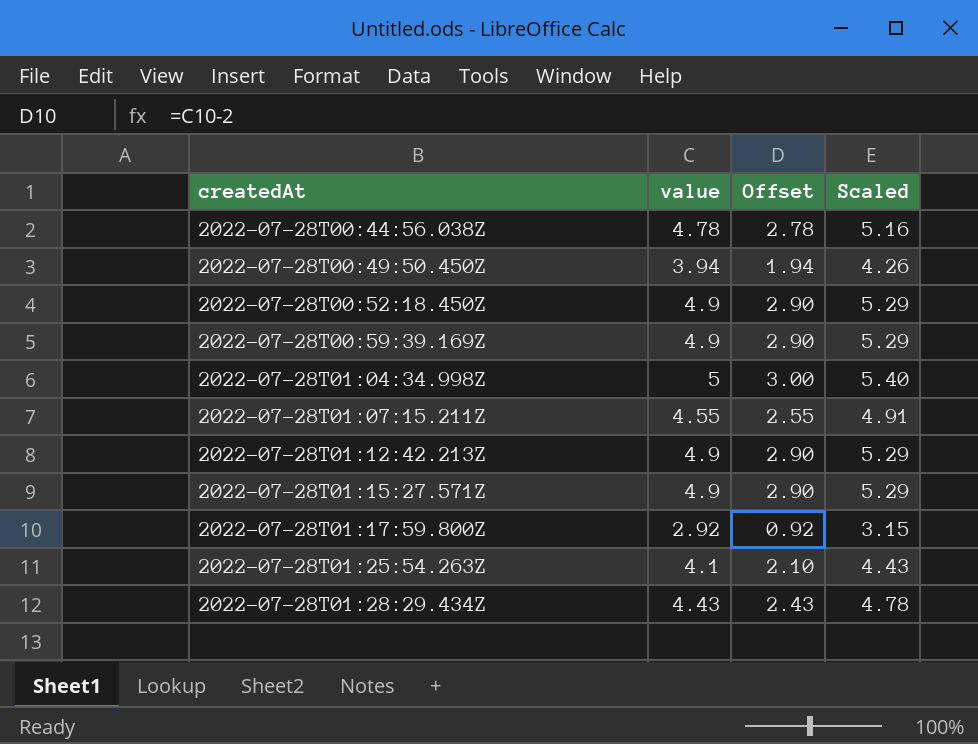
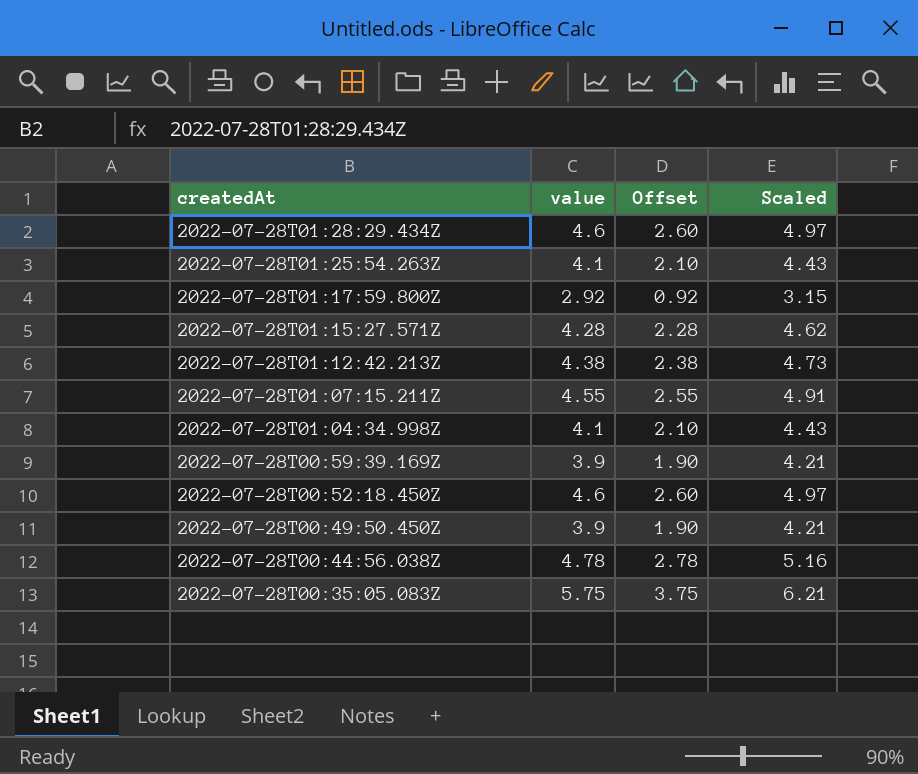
row order: createdAt ascending -> createdAt descending
2022-07-28T01:28:29.434Z | value: 4.43 -> 4.6
2022-07-28T01:28:29.434Z | Offset: 2.43 -> 2.60
2022-07-28T01:28:29.434Z | Scaled: 4.78 -> 4.97
2022-07-28T01:15:27.571Z | value: 4.9 -> 4.28
2022-07-28T01:15:27.571Z | Offset: 2.90 -> 2.28
2022-07-28T01:15:27.571Z | Scaled: 5.29 -> 4.62
2022-07-28T01:12:42.213Z | value: 4.9 -> 4.38
2022-07-28T01:12:42.213Z | Offset: 2.90 -> 2.38
2022-07-28T01:12:42.213Z | Scaled: 5.29 -> 4.73
2022-07-28T01:04:34.998Z | value: 5 -> 4.1
2022-07-28T01:04:34.998Z | Offset: 3.00 -> 2.10
2022-07-28T01:04:34.998Z | Scaled: 5.40 -> 4.43
2022-07-28T00:59:39.169Z | value: 4.9 -> 3.9
2022-07-28T00:59:39.169Z | Offset: 2.90 -> 1.90
2022-07-28T00:59:39.169Z | Scaled: 5.29 -> 4.21
2022-07-28T00:52:18.450Z | value: 4.9 -> 4.6
2022-07-28T00:52:18.450Z | Offset: 2.90 -> 2.60
2022-07-28T00:52:18.450Z | Scaled: 5.29 -> 4.97
2022-07-28T00:49:50.450Z | value: 3.94 -> 3.9
2022-07-28T00:49:50.450Z | Offset: 1.94 -> 1.90
2022-07-28T00:49:50.450Z | Scaled: 4.26 -> 4.21
row 2022-07-28T00:35:05.083Z: none -> 5.75 | 3.75 | 6.21

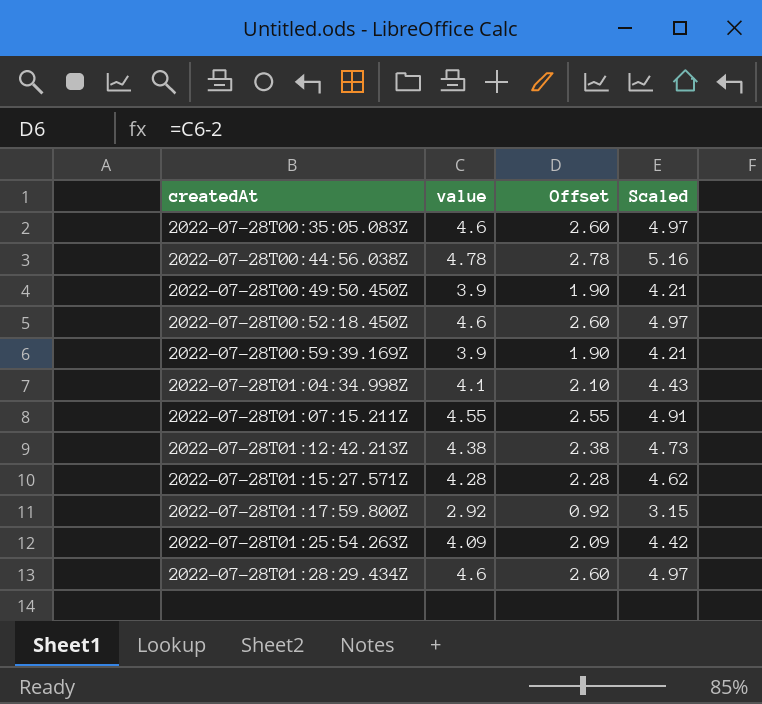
row order: createdAt descending -> createdAt ascending
2022-07-28T00:35:05.083Z | value: 5.75 -> 4.6
2022-07-28T00:35:05.083Z | Offset: 3.75 -> 2.60
2022-07-28T00:35:05.083Z | Scaled: 6.21 -> 4.97
2022-07-28T01:25:54.263Z | value: 4.1 -> 4.09
2022-07-28T01:25:54.263Z | Offset: 2.10 -> 2.09
2022-07-28T01:25:54.263Z | Scaled: 4.43 -> 4.42

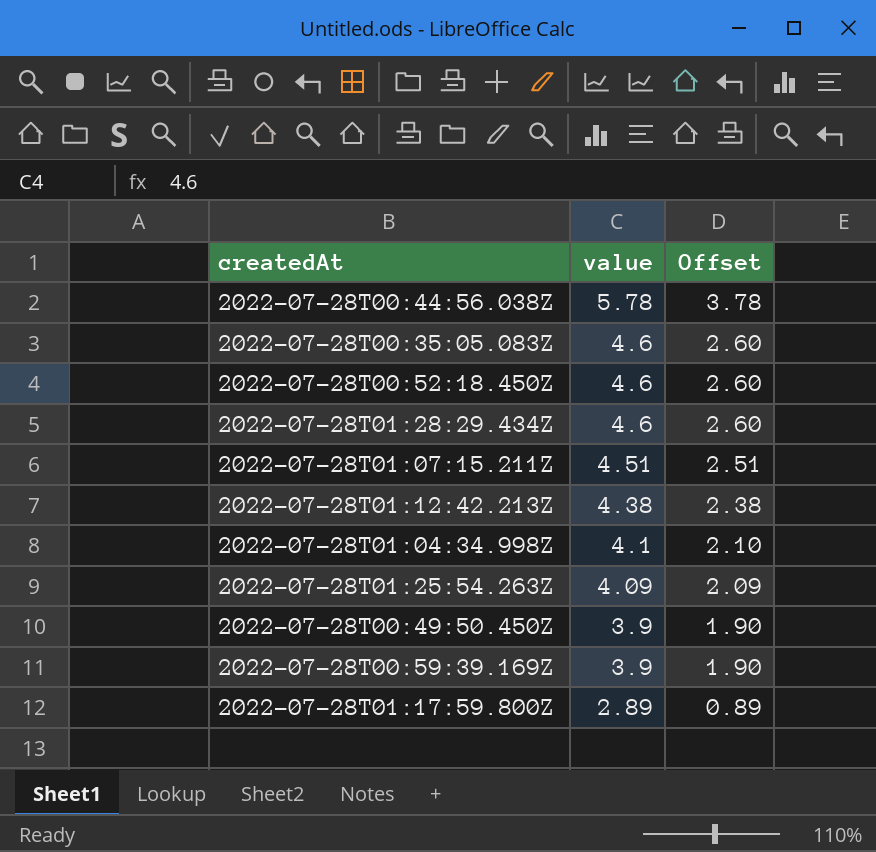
row order: createdAt ascending -> value descending
column Scaled | formula: [value] * 1.08 -> none
row 2022-07-28T01:15:27.571Z: 4.28 | 2.28 | 4.62 -> none
2022-07-28T00:44:56.038Z | value: 4.78 -> 5.78
2022-07-28T00:44:56.038Z | Offset: 2.78 -> 3.78
2022-07-28T01:07:15.211Z | value: 4.55 -> 4.51
2022-07-28T01:07:15.211Z | Offset: 2.55 -> 2.51
2022-07-28T01:17:59.800Z | value: 2.92 -> 2.89
2022-07-28T01:17:59.800Z | Offset: 0.92 -> 0.89

